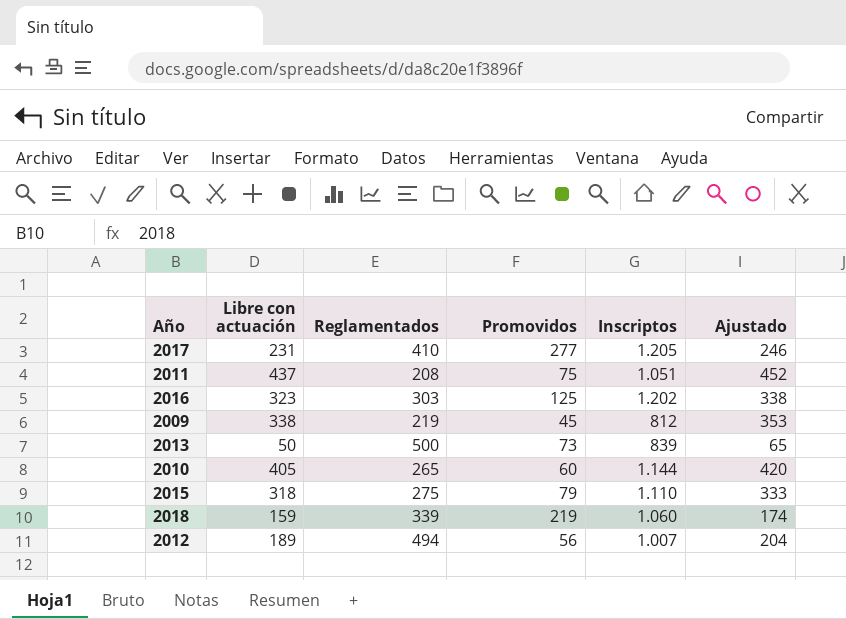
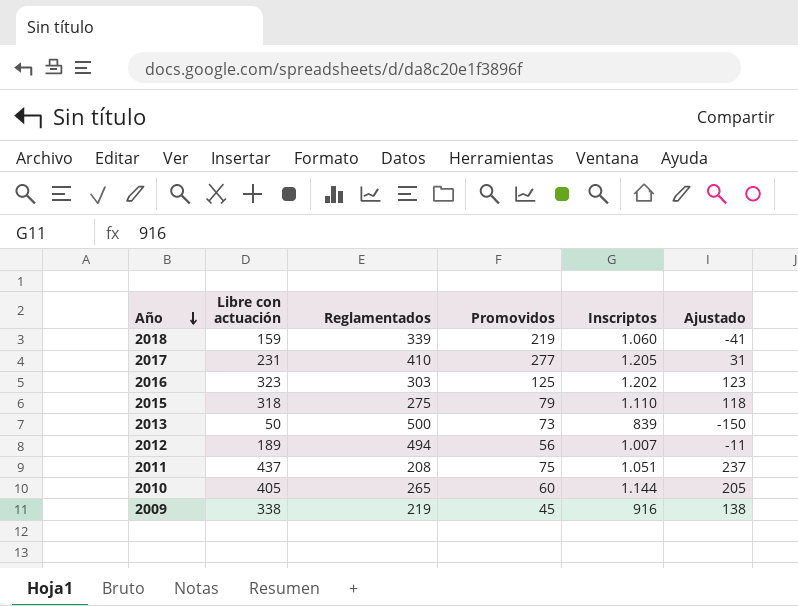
row order: none -> Año descending
column Ajustado | formula: [Libre con actuación] + 15 -> [Libre con actuación] - 200
2009 | Inscriptos: 812 -> 916

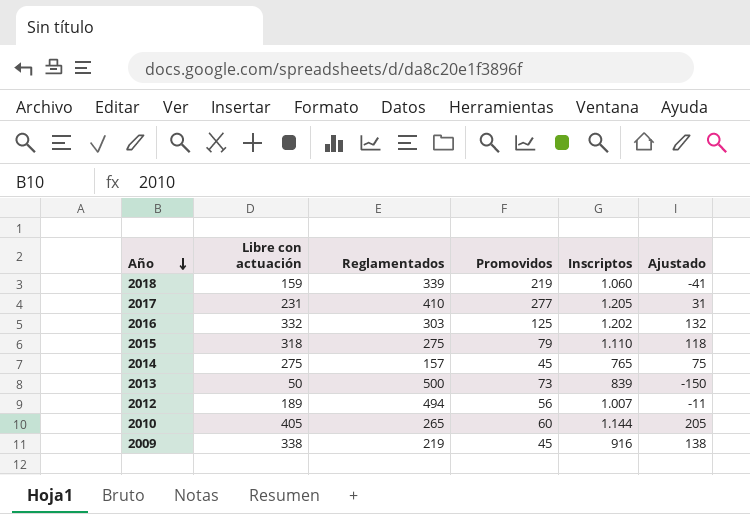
row 2011: 437 | 208 | 75 | 1.051 | 237 -> none
2016 | Libre con actuación: 323 -> 332
2016 | Ajustado: 123 -> 132
row 2014: none -> 275 | 157 | 45 | 765 | 75

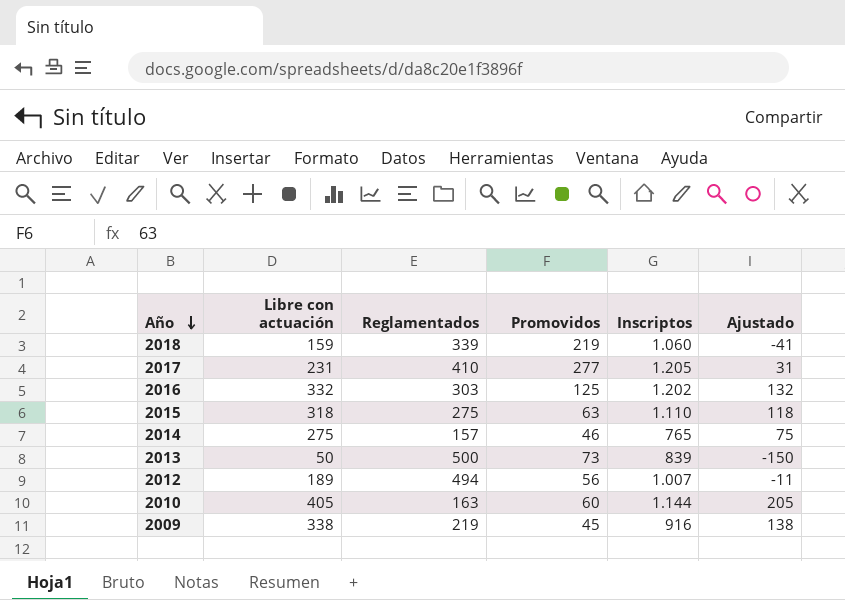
2015 | Promovidos: 79 -> 63
2014 | Promovidos: 45 -> 46
2010 | Reglamentados: 265 -> 163

